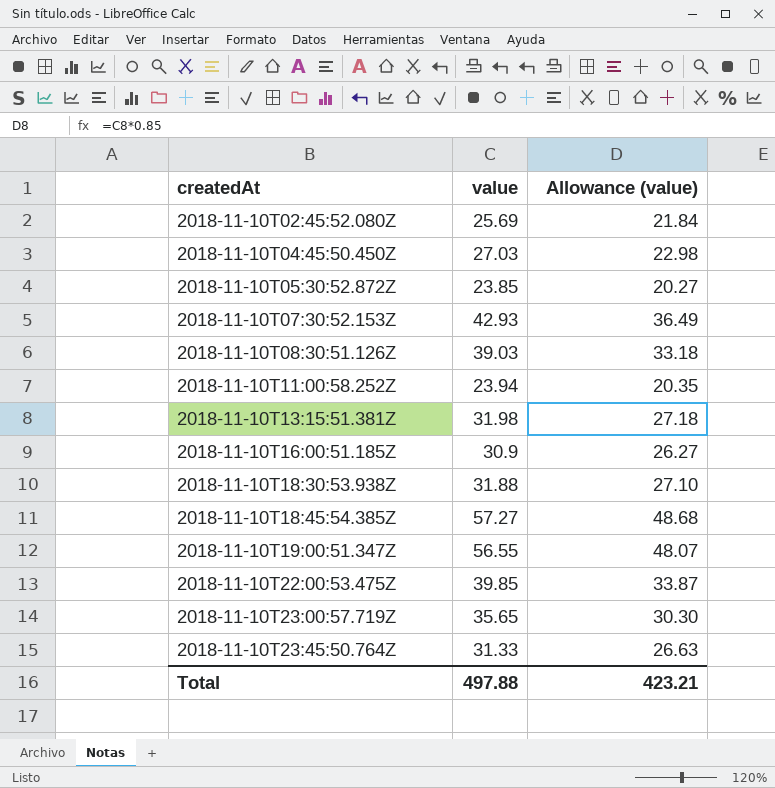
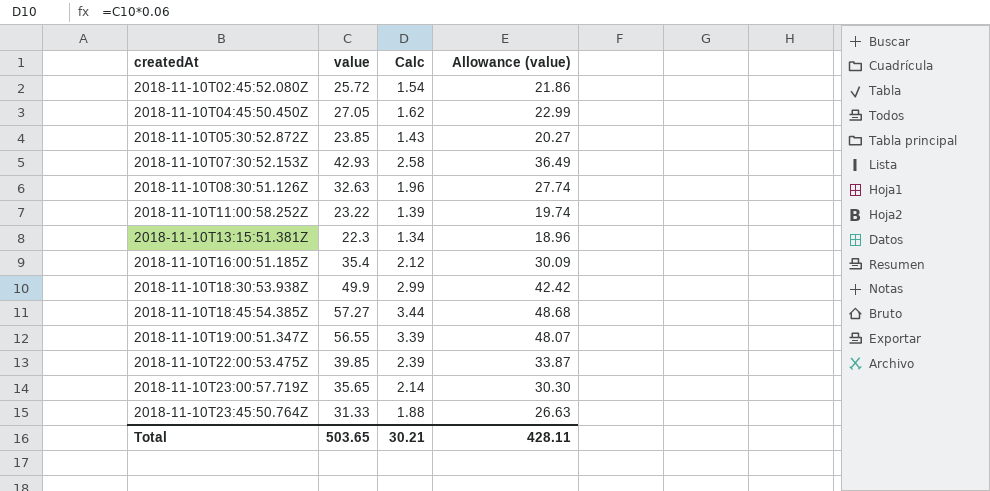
column Calc | formula: none -> [value] * 0.06
2018-11-10T02:45:52.080Z | value: 25.69 -> 25.72
2018-11-10T02:45:52.080Z | Allowance (value): 21.84 -> 21.86
2018-11-10T04:45:50.450Z | value: 27.03 -> 27.05
2018-11-10T04:45:50.450Z | Allowance (value): 22.98 -> 22.99
2018-11-10T08:30:51.126Z | value: 39.03 -> 32.63
2018-11-10T08:30:51.126Z | Allowance (value): 33.18 -> 27.74
2018-11-10T11:00:58.252Z | value: 23.94 -> 23.22
2018-11-10T11:00:58.252Z | Allowance (value): 20.35 -> 19.74
2018-11-10T13:15:51.381Z | value: 31.98 -> 22.3
2018-11-10T13:15:51.381Z | Allowance (value): 27.18 -> 18.96
2018-11-10T16:00:51.185Z | value: 30.9 -> 35.4
2018-11-10T16:00:51.185Z | Allowance (value): 26.27 -> 30.09
2018-11-10T18:30:53.938Z | value: 31.88 -> 49.9
2018-11-10T18:30:53.938Z | Allowance (value): 27.10 -> 42.42
Total | value: 497.88 -> 503.65
Total | Allowance (value): 423.21 -> 428.11

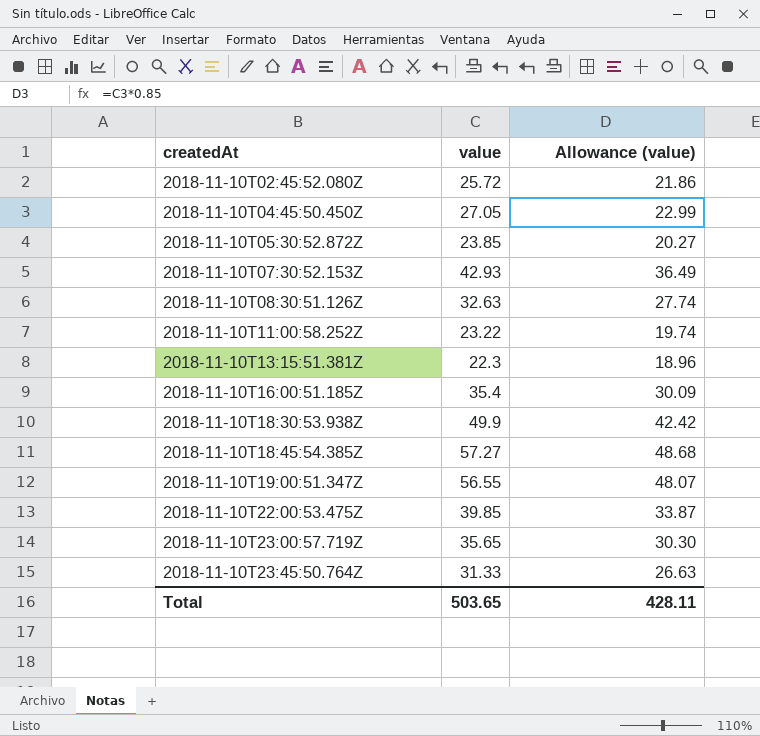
column Calc | formula: [value] * 0.06 -> none

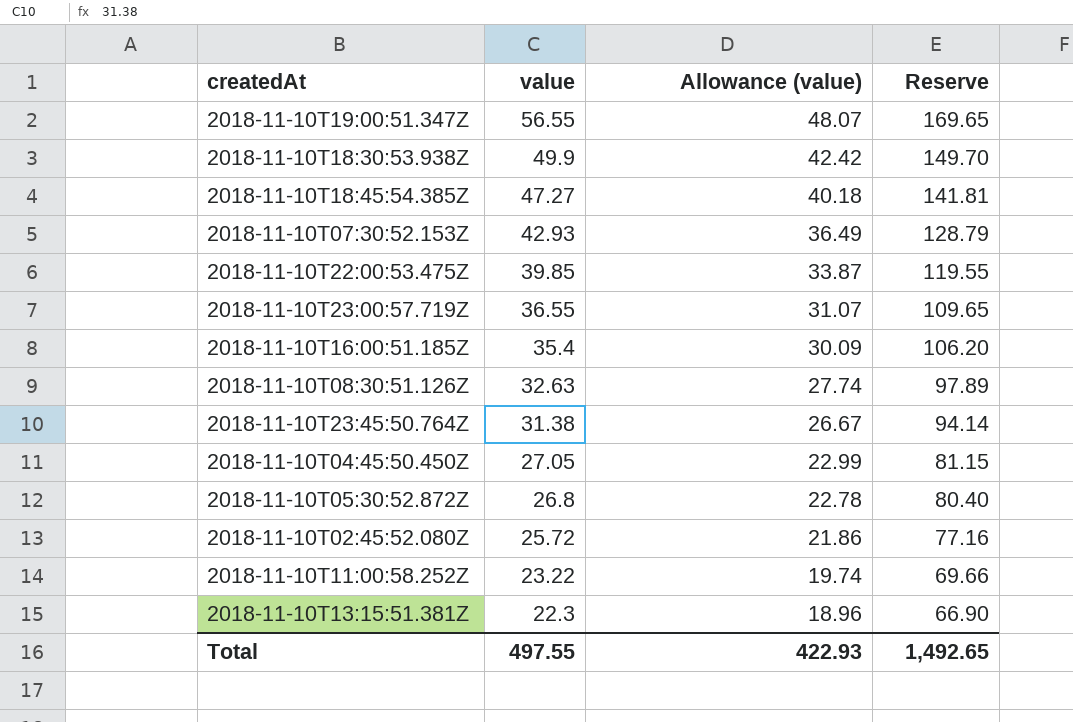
row order: createdAt ascending -> value descending
column Reserve | formula: none -> [value] * 3
2018-11-10T18:45:54.385Z | value: 57.27 -> 47.27
2018-11-10T18:45:54.385Z | Allowance (value): 48.68 -> 40.18
2018-11-10T23:00:57.719Z | value: 35.65 -> 36.55
2018-11-10T23:00:57.719Z | Allowance (value): 30.30 -> 31.07
2018-11-10T23:45:50.764Z | value: 31.33 -> 31.38
2018-11-10T23:45:50.764Z | Allowance (value): 26.63 -> 26.67
2018-11-10T05:30:52.872Z | value: 23.85 -> 26.8
2018-11-10T05:30:52.872Z | Allowance (value): 20.27 -> 22.78
Total | value: 503.65 -> 497.55
Total | Allowance (value): 428.11 -> 422.93

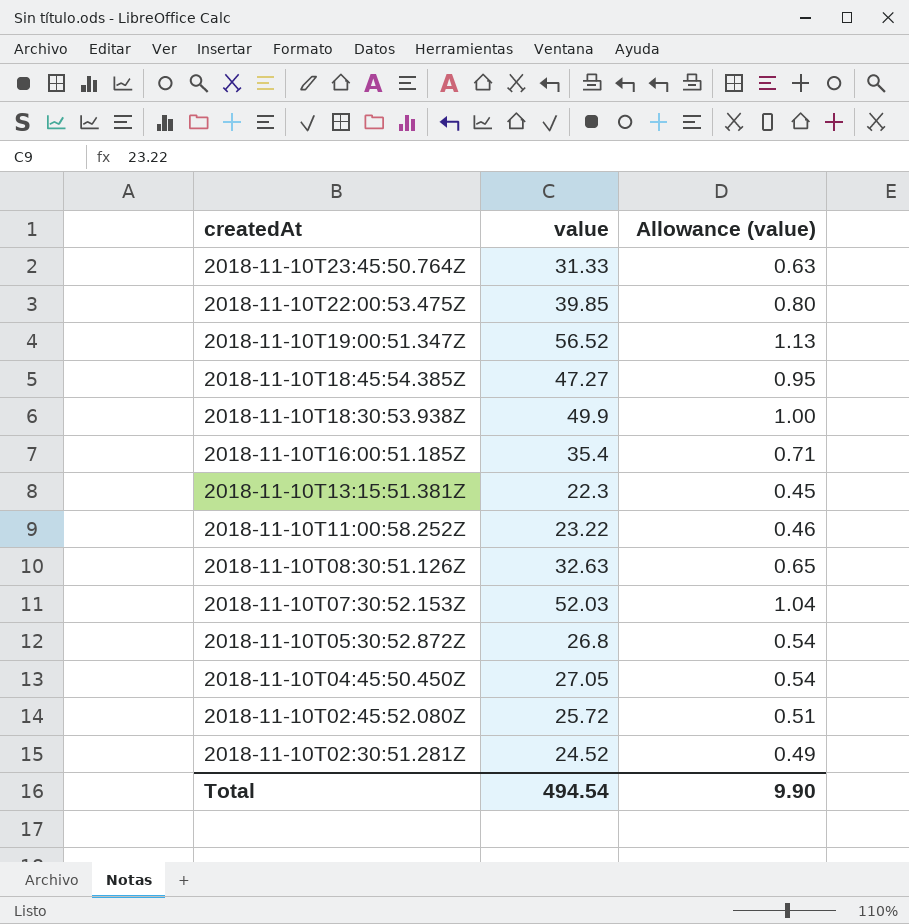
row order: value descending -> createdAt descending
column Reserve | formula: [value] * 3 -> none
column Allowance (value) | formula: [value] * 0.85 -> [value] * 0.02
row 2018-11-10T23:00:57.719Z: 36.55 | 31.07 | 109.65 -> none
2018-11-10T23:45:50.764Z | value: 31.38 -> 31.33
2018-11-10T19:00:51.347Z | value: 56.55 -> 56.52
2018-11-10T07:30:52.153Z | value: 42.93 -> 52.03
row 2018-11-10T02:30:51.281Z: none -> 24.52 | 0.49
Total | value: 497.55 -> 494.54
Total | Allowance (value): 422.93 -> 9.90

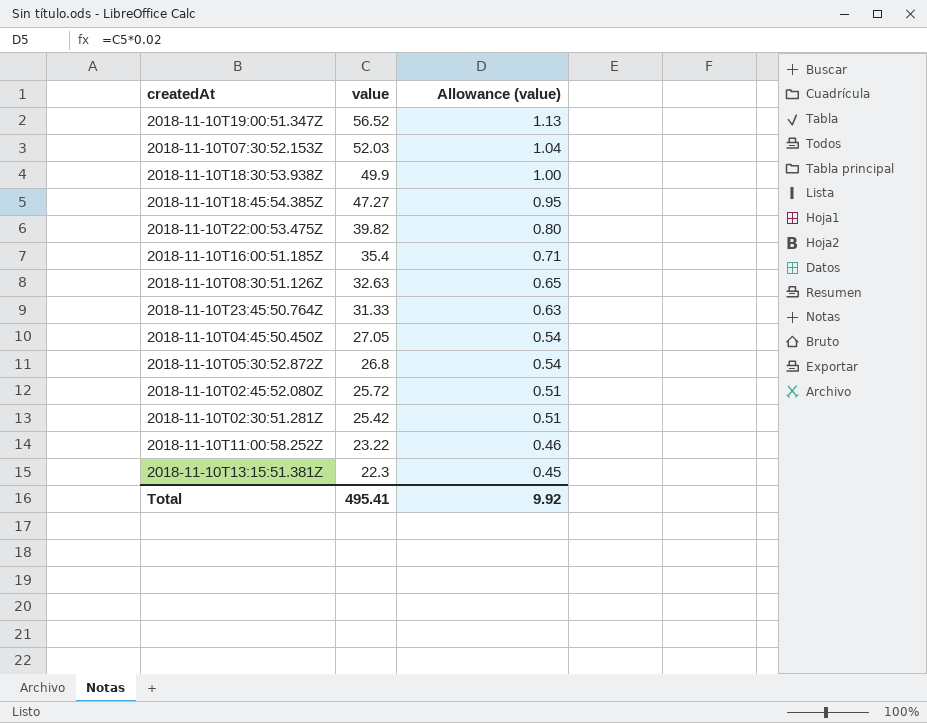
row order: createdAt descending -> value descending
2018-11-10T22:00:53.475Z | value: 39.85 -> 39.82
2018-11-10T02:30:51.281Z | value: 24.52 -> 25.42
2018-11-10T02:30:51.281Z | Allowance (value): 0.49 -> 0.51
Total | value: 494.54 -> 495.41
Total | Allowance (value): 9.90 -> 9.92

